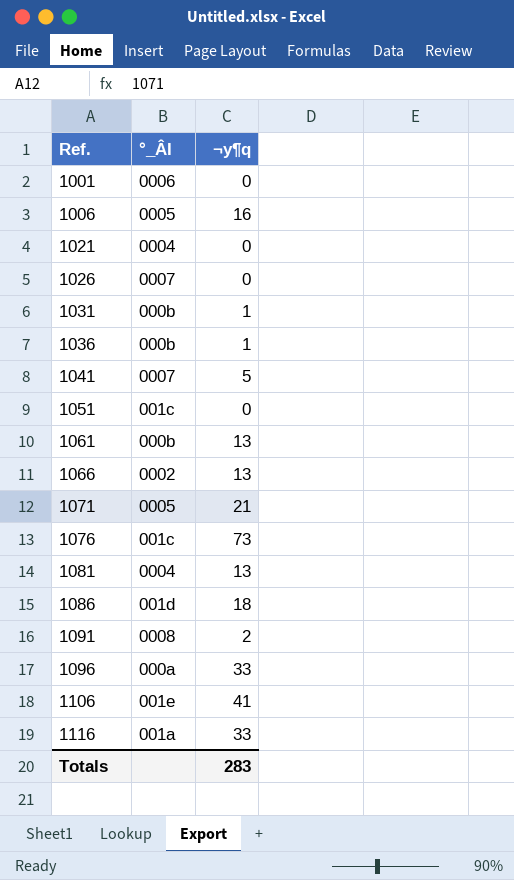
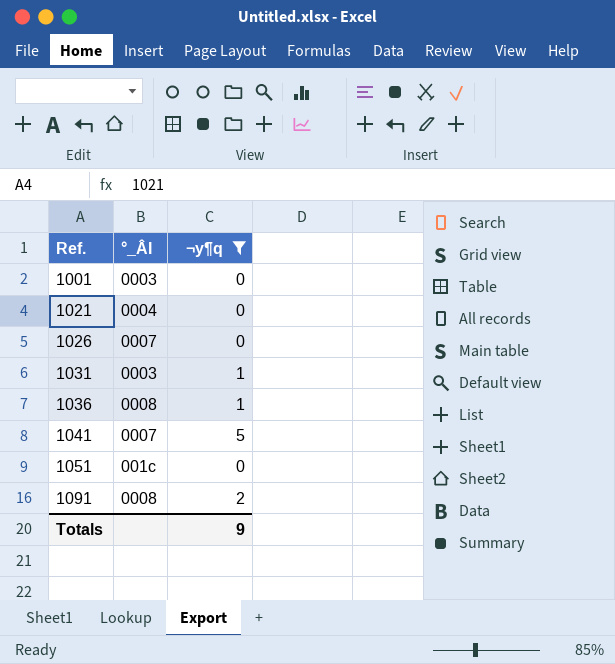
filter: none -> ¬y¶q <= 5
1001 | °_ÂI: 0006 -> 0003
1031 | °_ÂI: 000b -> 0003
1036 | °_ÂI: 000b -> 0008
Totals | ¬y¶q: 283 -> 9

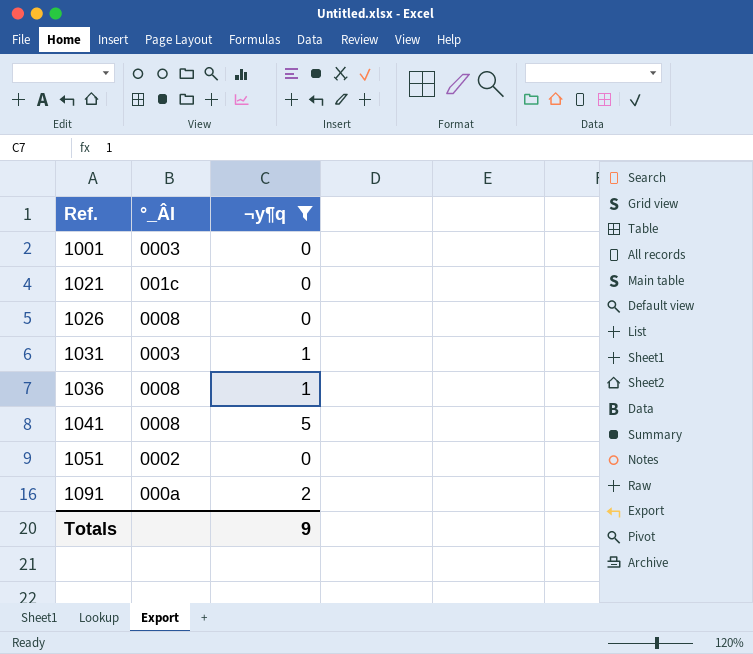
1021 | °_ÂI: 0004 -> 001c
1026 | °_ÂI: 0007 -> 0008
1041 | °_ÂI: 0007 -> 0008
1051 | °_ÂI: 001c -> 0002
1091 | °_ÂI: 0008 -> 000a

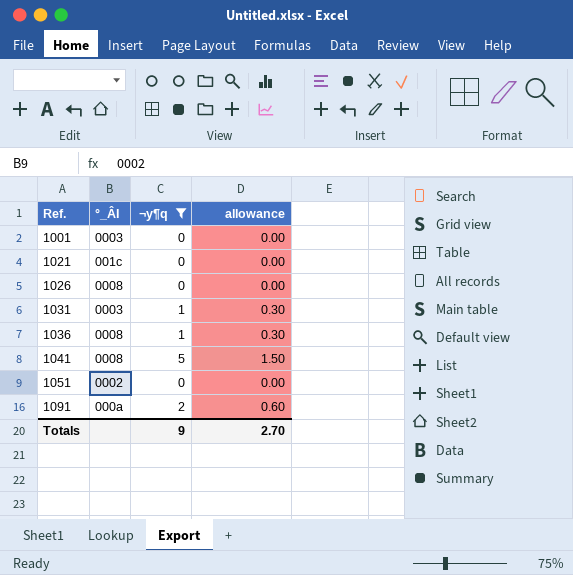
column allowance | formula: none -> [¬y¶q] * 0.3

